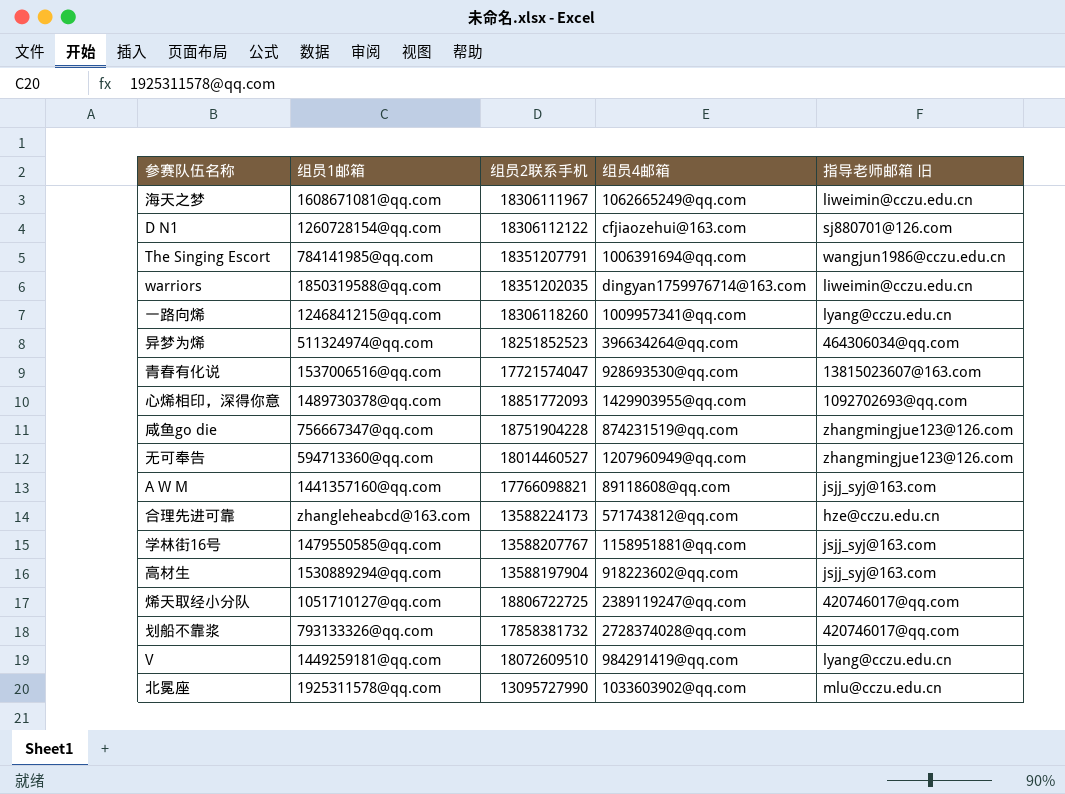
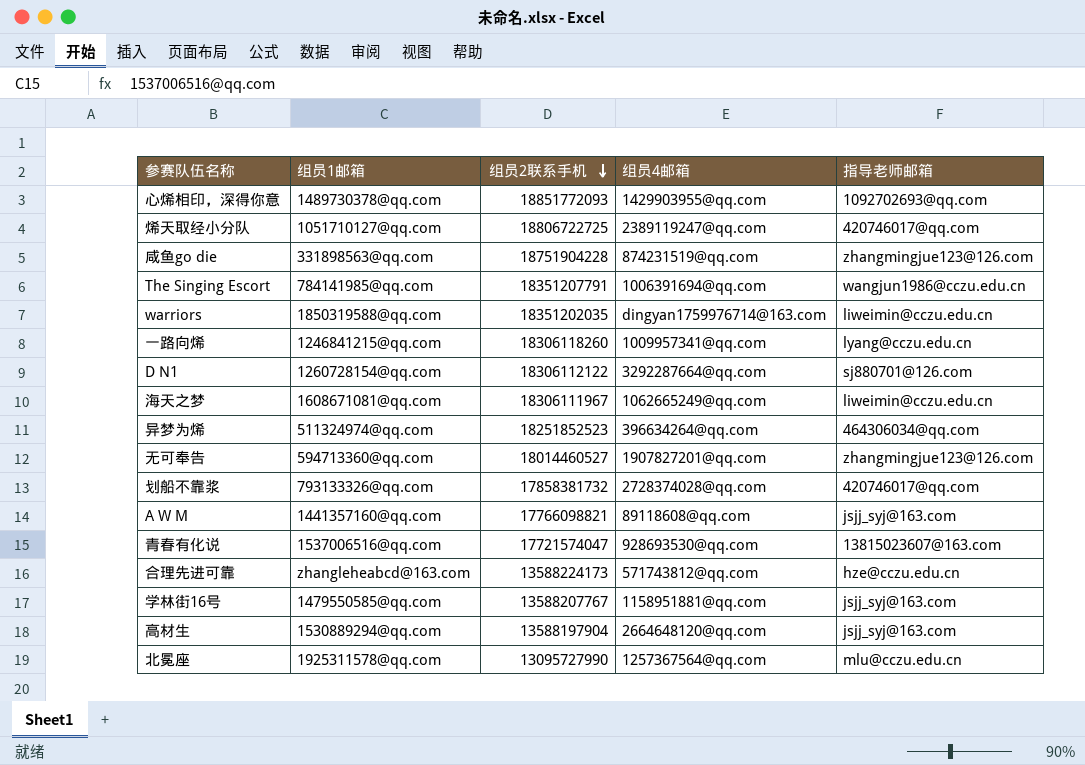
row order: none -> 组员2联系手机 descending
column name: 指导老师邮箱 旧 -> 指导老师邮箱
row V: 1449259181@qq.com | 18072609510 | 984291419@qq.com | lyang@cczu.edu.cn -> none
咸鱼go die | 组员1邮箱: 756667347@qq.com -> 331898563@qq.com
D N1 | 组员4邮箱: cfjiaozehui@163.com -> 3292287664@qq.com
无可奉告 | 组员4邮箱: 1207960949@qq.com -> 1907827201@qq.com
高材生 | 组员4邮箱: 918223602@qq.com -> 2664648120@qq.com
北冕座 | 组员4邮箱: 1033603902@qq.com -> 1257367564@qq.com

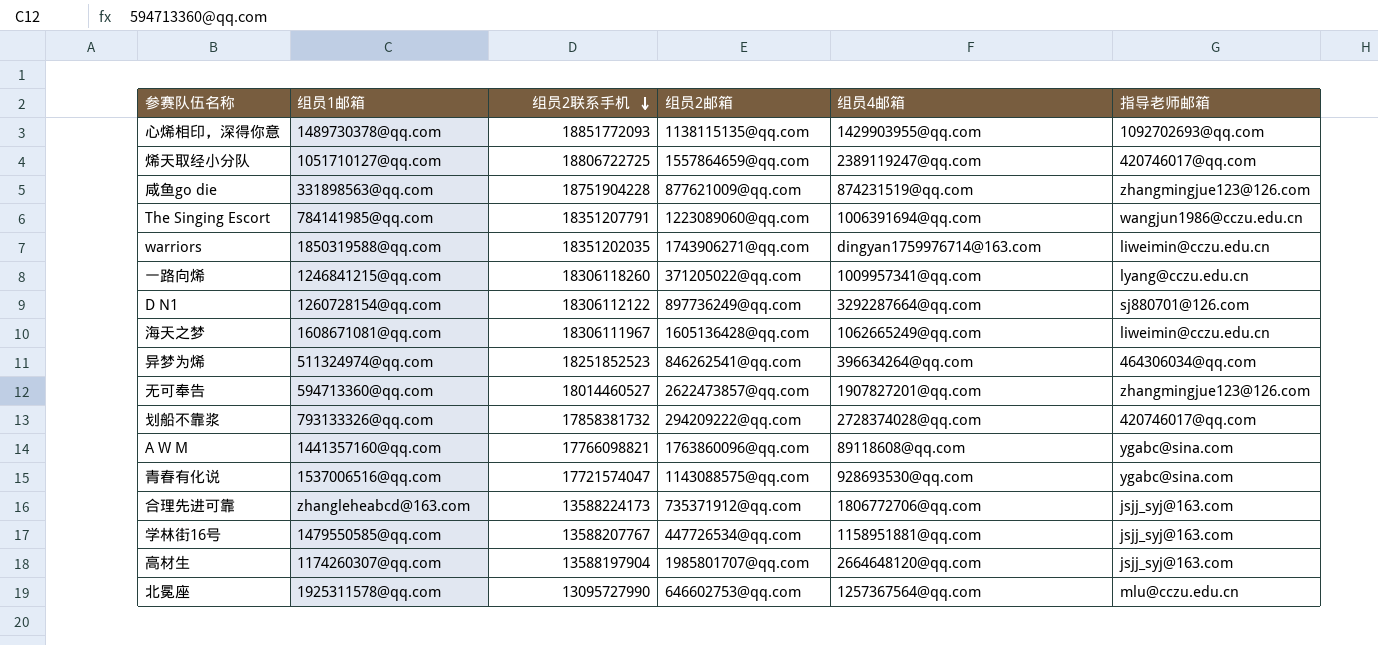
column 组员2邮箱 | position: none -> 4
A W M | 指导老师邮箱: jsjj_syj@163.com -> ygabc@sina.com
青春有化说 | 指导老师邮箱: 13815023607@163.com -> ygabc@sina.com
合理先进可靠 | 组员4邮箱: 571743812@qq.com -> 1806772706@qq.com
合理先进可靠 | 指导老师邮箱: hze@cczu.edu.cn -> jsjj_syj@163.com
高材生 | 组员1邮箱: 1530889294@qq.com -> 1174260307@qq.com

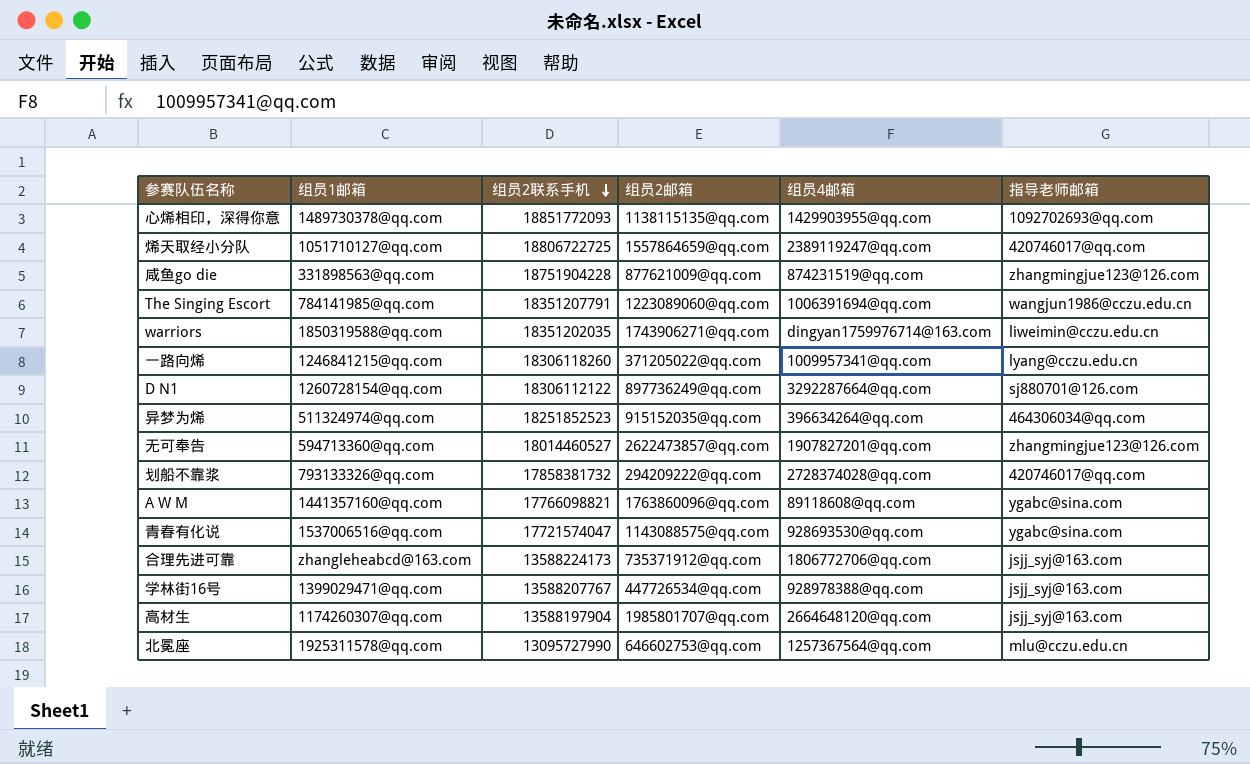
row 海天之梦: 1608671081@qq.com | 18306111967 | 1605136428@qq.com | 1062665249@qq.com | liweimin@cczu.edu.cn -> none
异梦为烯 | 组员2邮箱: 846262541@qq.com -> 915152035@qq.com
学林街16号 | 组员1邮箱: 1479550585@qq.com -> 1399029471@qq.com
学林街16号 | 组员4邮箱: 1158951881@qq.com -> 928978388@qq.com

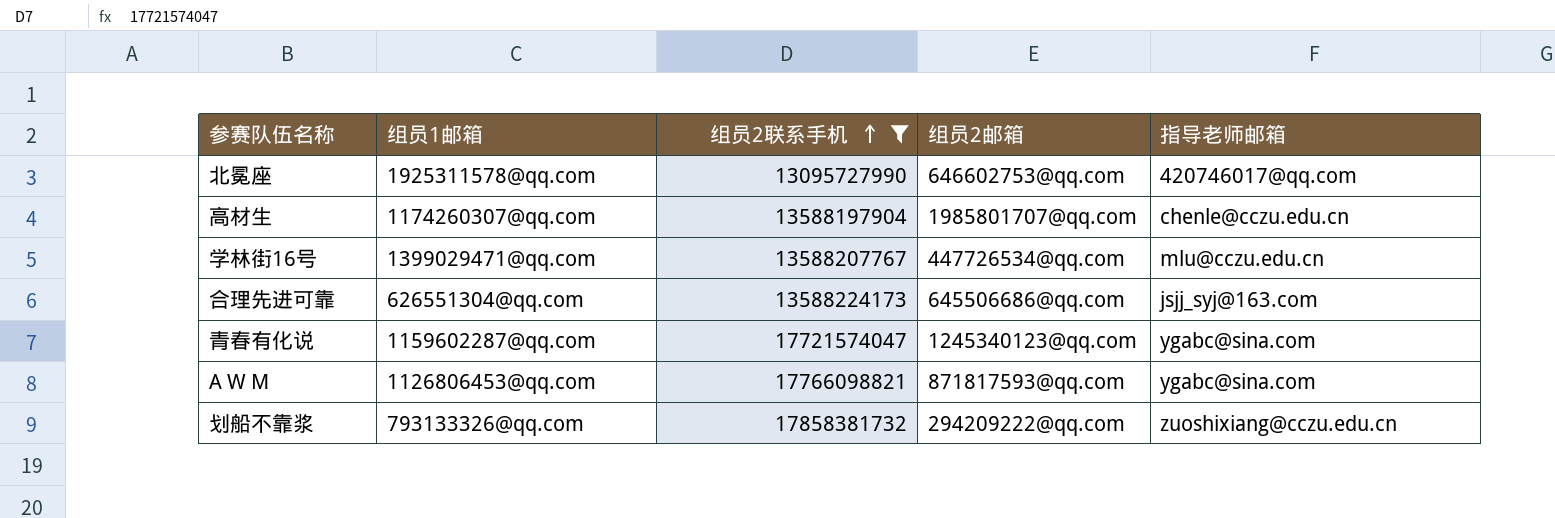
filter: none -> 组员2联系手机 <= 17858381732
row order: 组员2联系手机 descending -> 组员2联系手机 ascending
column 组员4邮箱 | position: 5 -> none
北冕座 | 指导老师邮箱: mlu@cczu.edu.cn -> 420746017@qq.com
高材生 | 指导老师邮箱: jsjj_syj@163.com -> chenle@cczu.edu.cn
学林街16号 | 指导老师邮箱: jsjj_syj@163.com -> mlu@cczu.edu.cn
合理先进可靠 | 组员1邮箱: zhangleheabcd@163.com -> 626551304@qq.com
合理先进可靠 | 组员2邮箱: 735371912@qq.com -> 645506686@qq.com
青春有化说 | 组员1邮箱: 1537006516@qq.com -> 1159602287@qq.com
青春有化说 | 组员2邮箱: 1143088575@qq.com -> 1245340123@qq.com
A W M | 组员1邮箱: 1441357160@qq.com -> 1126806453@qq.com
A W M | 组员2邮箱: 1763860096@qq.com -> 871817593@qq.com
划船不靠浆 | 指导老师邮箱: 420746017@qq.com -> zuoshixiang@cczu.edu.cn

